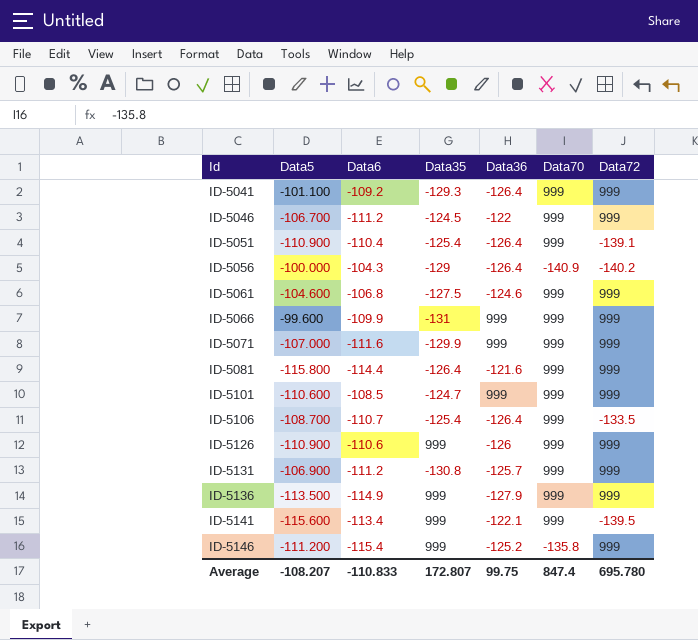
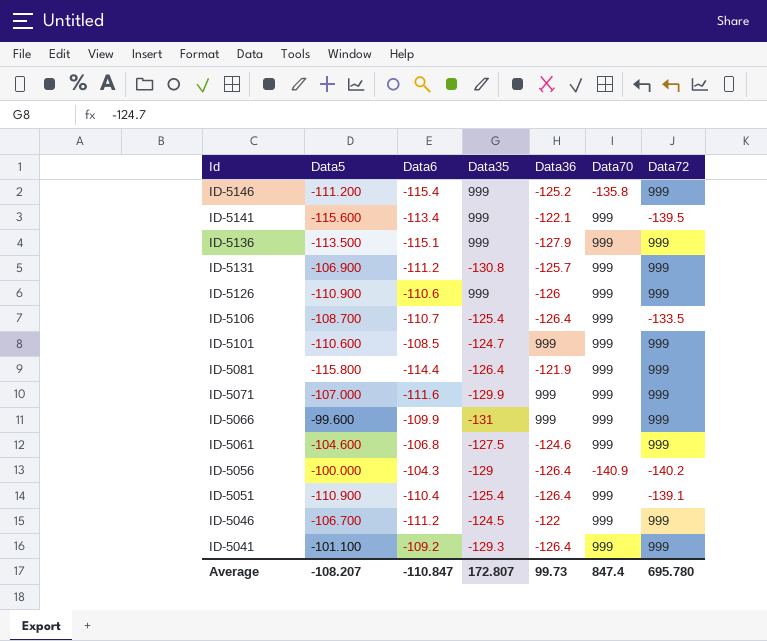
row order: Id ascending -> Id descending
ID-5136 | Data6: -114.9 -> -115.1
ID-5081 | Data36: -121.6 -> -121.9
Average | Data6: -110.833 -> -110.847
Average | Data36: 99.75 -> 99.73

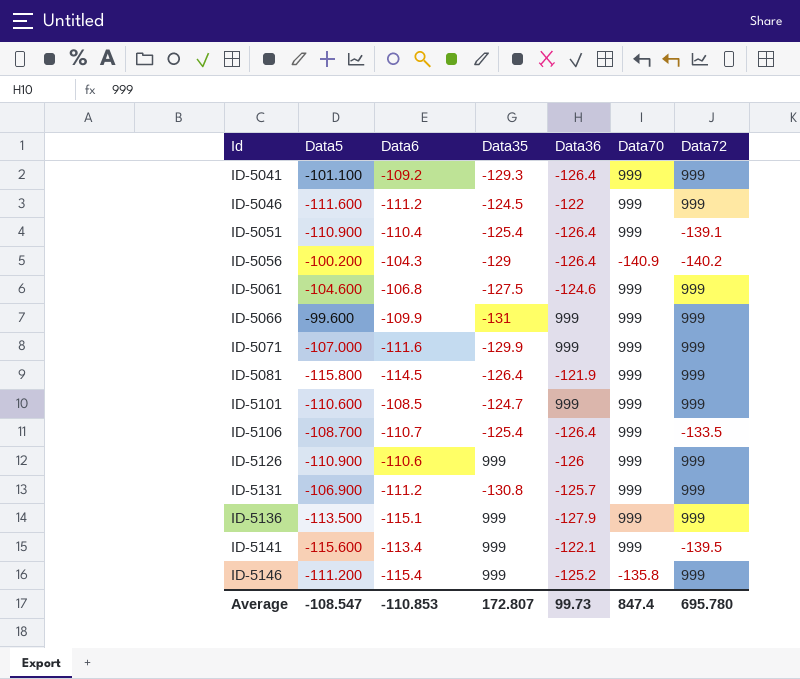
row order: Id descending -> Id ascending
ID-5046 | Data5: -106.700 -> -111.600
ID-5056 | Data5: -100.000 -> -100.200
ID-5081 | Data6: -114.4 -> -114.5
Average | Data5: -108.207 -> -108.547
Average | Data6: -110.847 -> -110.853

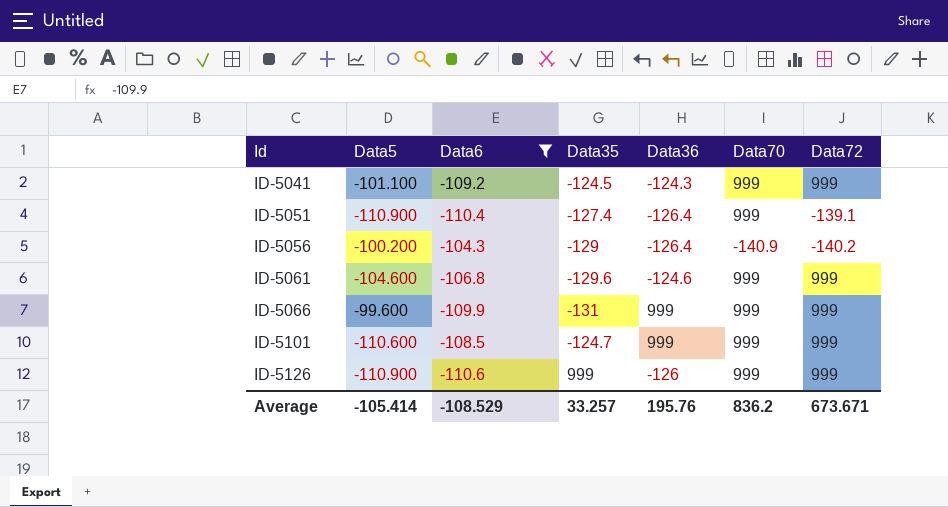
filter: none -> Data6 >= -110.6
ID-5041 | Data35: -129.3 -> -124.5
ID-5041 | Data36: -126.4 -> -124.3
ID-5051 | Data35: -125.4 -> -127.4
ID-5061 | Data35: -127.5 -> -129.6
Average | Data5: -108.547 -> -105.414
Average | Data6: -110.853 -> -108.529
Average | Data35: 172.807 -> 33.257
Average | Data36: 99.73 -> 195.76
Average | Data70: 847.4 -> 836.2
Average | Data72: 695.780 -> 673.671

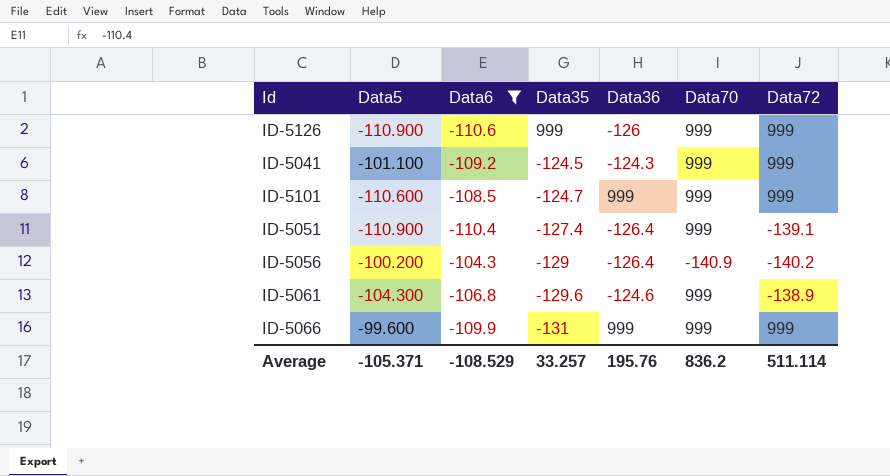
row order: Id ascending -> Data35 descending
ID-5061 | Data5: -104.600 -> -104.300
ID-5061 | Data72: 999 -> -138.9
Average | Data5: -105.414 -> -105.371
Average | Data72: 673.671 -> 511.114

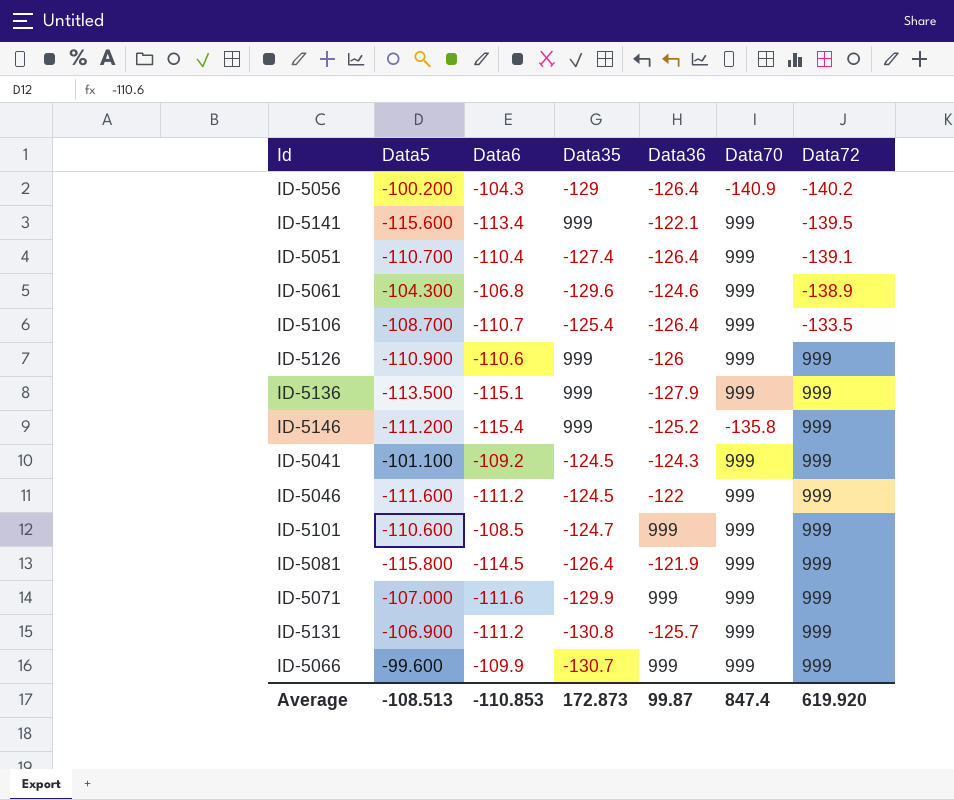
filter: Data6 >= -110.6 -> none
row order: Data35 descending -> Data72 ascending
ID-5051 | Data5: -110.900 -> -110.700
ID-5066 | Data35: -131 -> -130.7
Average | Data5: -105.371 -> -108.513
Average | Data6: -108.529 -> -110.853
Average | Data35: 33.257 -> 172.873
Average | Data36: 195.76 -> 99.87
Average | Data70: 836.2 -> 847.4
Average | Data72: 511.114 -> 619.920

